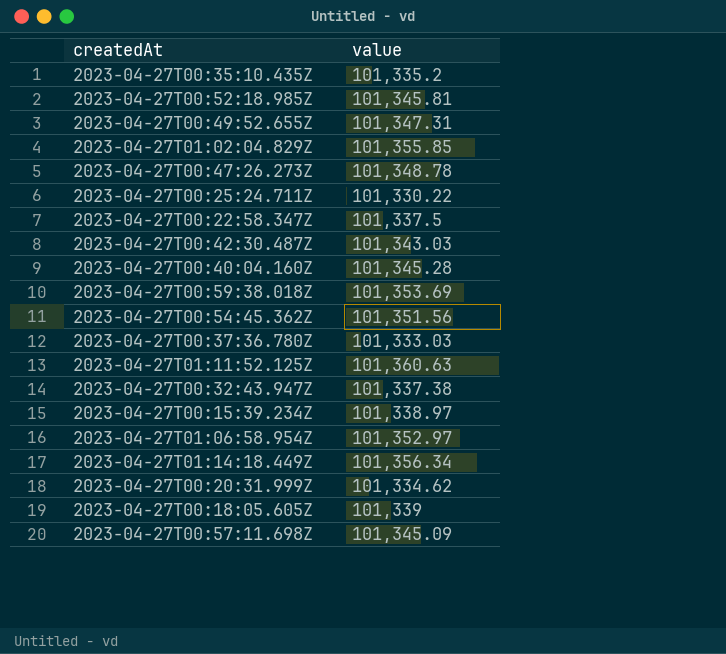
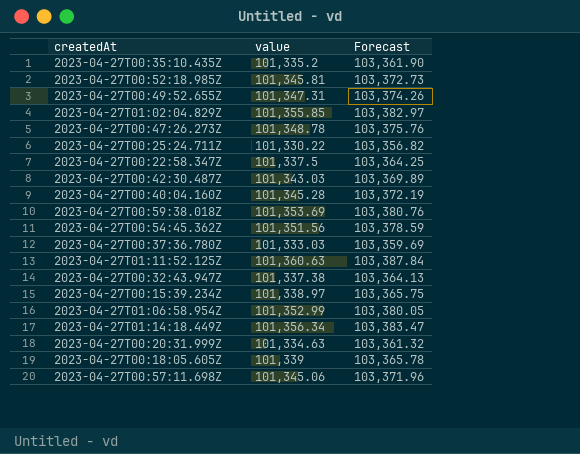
column Forecast | formula: none -> [value] * 1.02
2023-04-27T01:06:58.954Z | value: 101,352.97 -> 101,352.99
2023-04-27T00:20:31.999Z | value: 101,334.62 -> 101,334.63
2023-04-27T00:57:11.698Z | value: 101,345.09 -> 101,345.06

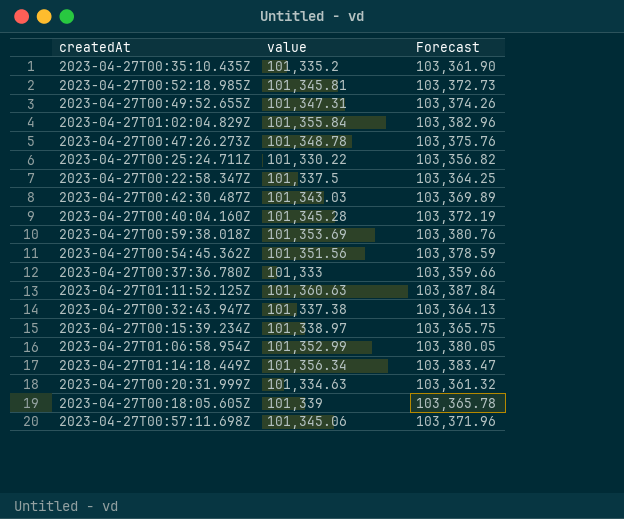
2023-04-27T01:02:04.829Z | value: 101,355.85 -> 101,355.84
2023-04-27T01:02:04.829Z | Forecast: 103,382.97 -> 103,382.96
2023-04-27T00:37:36.780Z | value: 101,333.03 -> 101,333
2023-04-27T00:37:36.780Z | Forecast: 103,359.69 -> 103,359.66

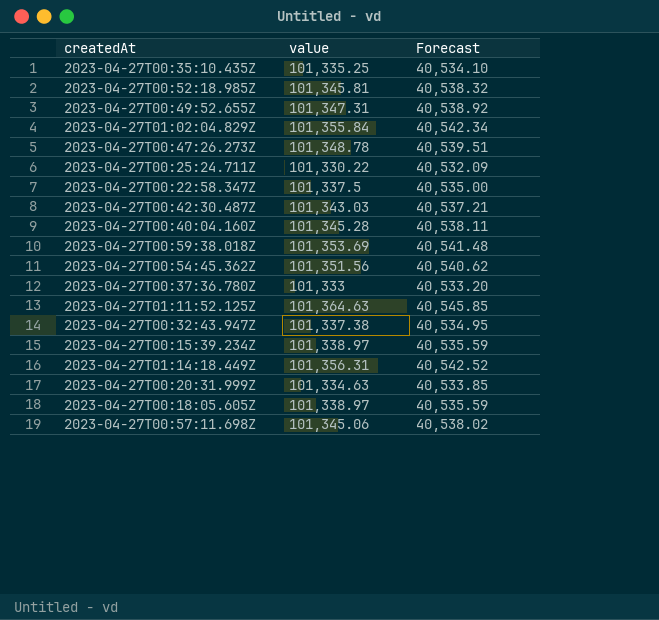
column Forecast | formula: [value] * 1.02 -> [value] * 0.4
row 2023-04-27T01:06:58.954Z: 101,352.99 | 103,380.05 -> none
2023-04-27T00:35:10.435Z | value: 101,335.2 -> 101,335.25
2023-04-27T01:11:52.125Z | value: 101,360.63 -> 101,364.63
2023-04-27T01:14:18.449Z | value: 101,356.34 -> 101,356.31
2023-04-27T00:18:05.605Z | value: 101,339 -> 101,338.97

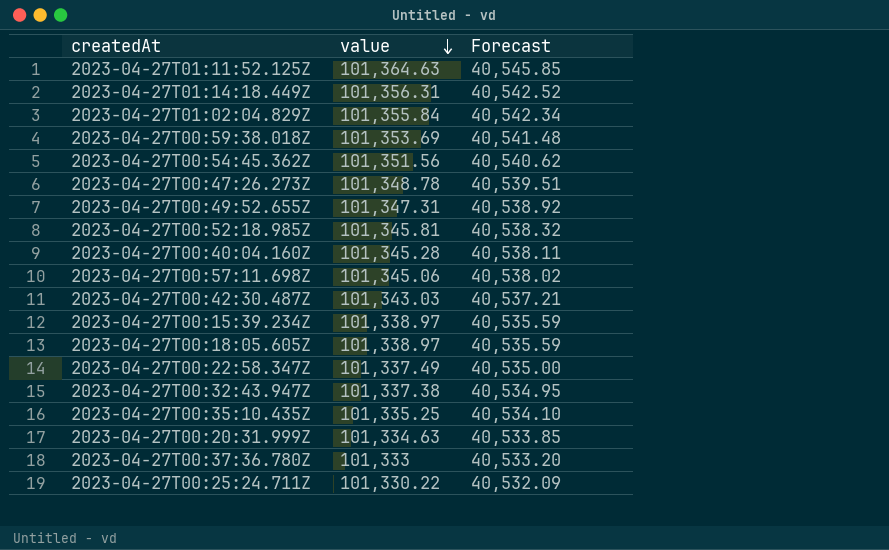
row order: none -> value descending
2023-04-27T00:22:58.347Z | value: 101,337.5 -> 101,337.49

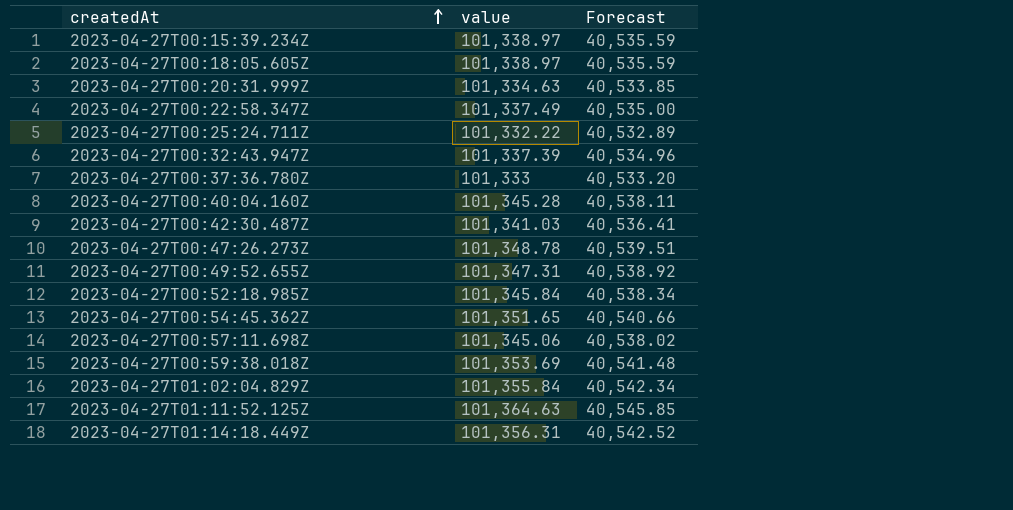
row order: value descending -> createdAt ascending
row 2023-04-27T00:35:10.435Z: 101,335.25 | 40,534.10 -> none
2023-04-27T00:25:24.711Z | value: 101,330.22 -> 101,332.22
2023-04-27T00:25:24.711Z | Forecast: 40,532.09 -> 40,532.89
2023-04-27T00:32:43.947Z | value: 101,337.38 -> 101,337.39
2023-04-27T00:32:43.947Z | Forecast: 40,534.95 -> 40,534.96
2023-04-27T00:42:30.487Z | value: 101,343.03 -> 101,341.03
2023-04-27T00:42:30.487Z | Forecast: 40,537.21 -> 40,536.41
2023-04-27T00:52:18.985Z | value: 101,345.81 -> 101,345.84
2023-04-27T00:52:18.985Z | Forecast: 40,538.32 -> 40,538.34
2023-04-27T00:54:45.362Z | value: 101,351.56 -> 101,351.65
2023-04-27T00:54:45.362Z | Forecast: 40,540.62 -> 40,540.66

